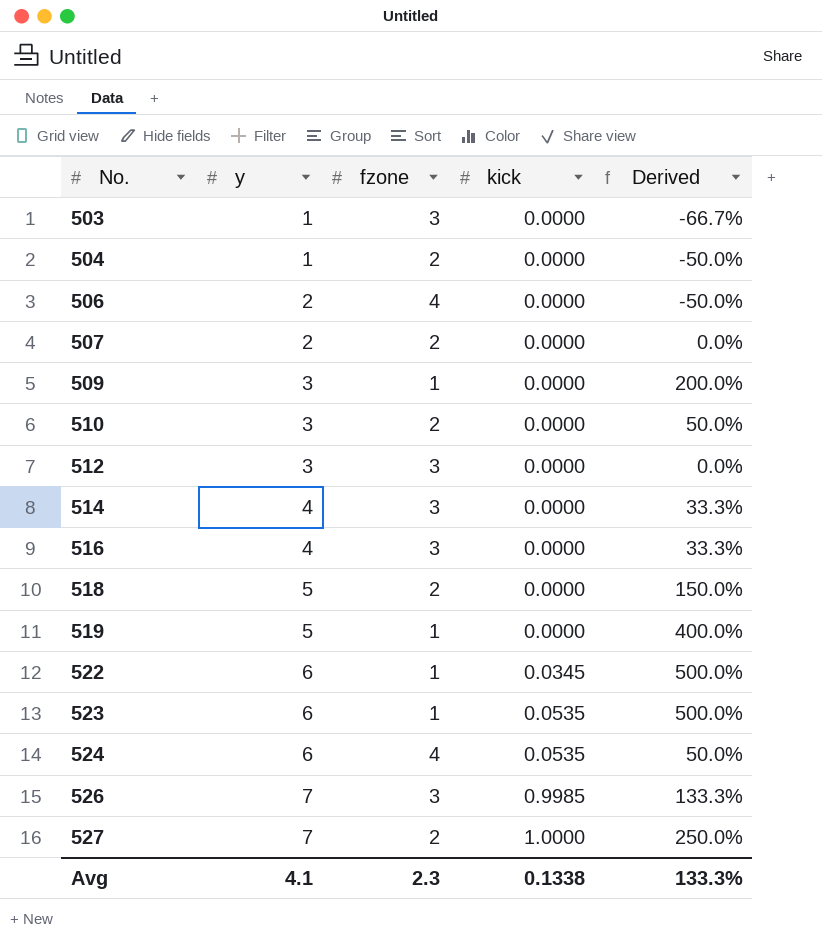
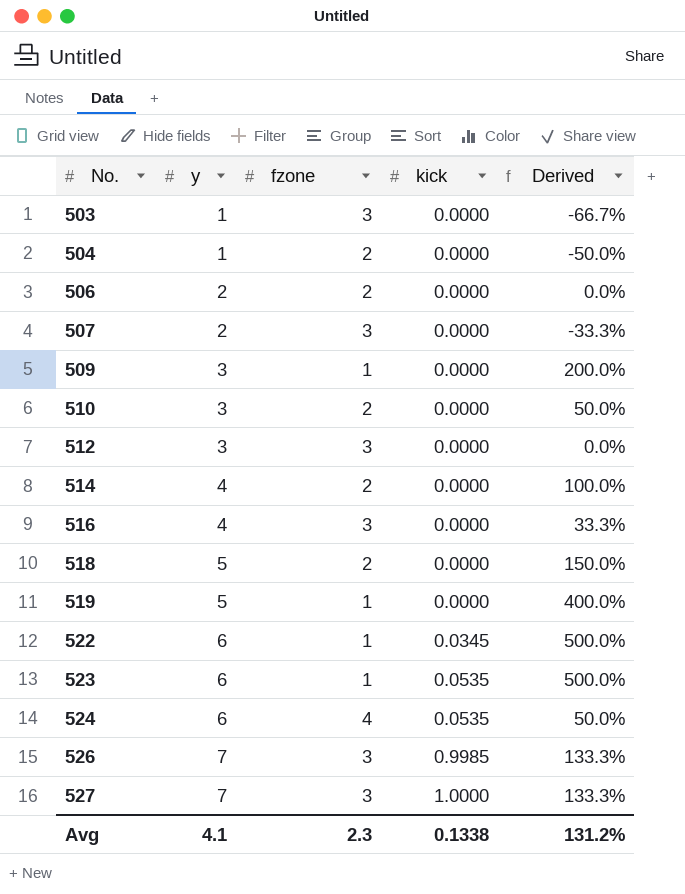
506 | fzone: 4 -> 2
506 | Derived: -50.0% -> 0.0%
507 | fzone: 2 -> 3
507 | Derived: 0.0% -> -33.3%
514 | fzone: 3 -> 2
514 | Derived: 33.3% -> 100.0%
527 | fzone: 2 -> 3
527 | Derived: 250.0% -> 133.3%
Avg | Derived: 133.3% -> 131.2%

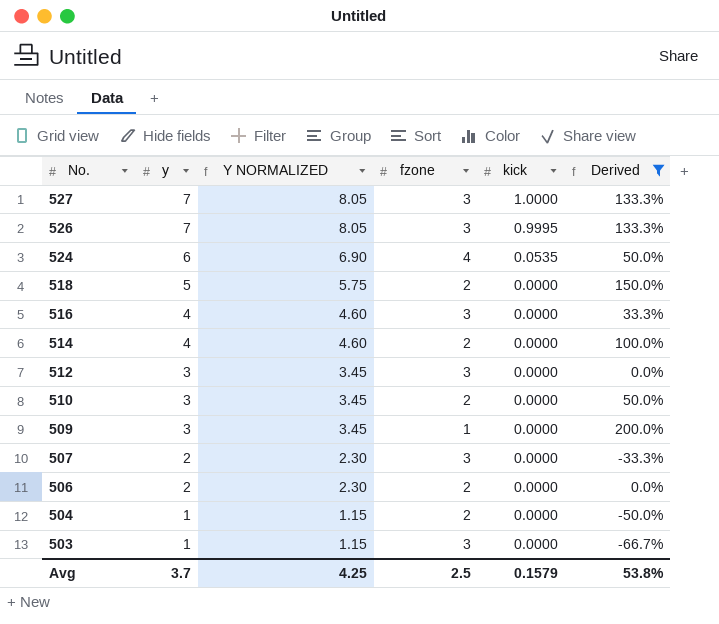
filter: none -> Derived <= 200.0%
row order: No. ascending -> No. descending
column Y NORMALIZED | formula: none -> [y] * 1.15
526 | kick: 0.9985 -> 0.9995
Avg | y: 4.1 -> 3.7
Avg | fzone: 2.3 -> 2.5
Avg | kick: 0.1338 -> 0.1579
Avg | Derived: 131.2% -> 53.8%

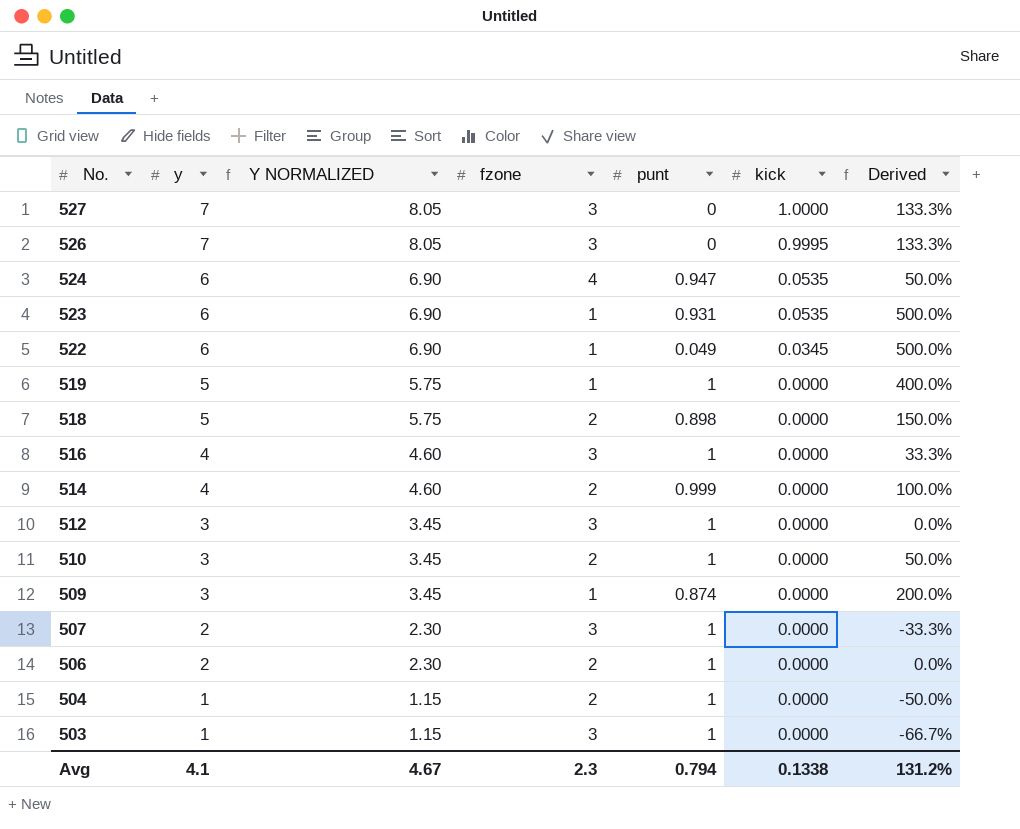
filter: Derived <= 200.0% -> none
column punt | position: none -> 5
Avg | y: 3.7 -> 4.1
Avg | Y NORMALIZED: 4.25 -> 4.67
Avg | fzone: 2.5 -> 2.3
Avg | kick: 0.1579 -> 0.1338
Avg | Derived: 53.8% -> 131.2%

